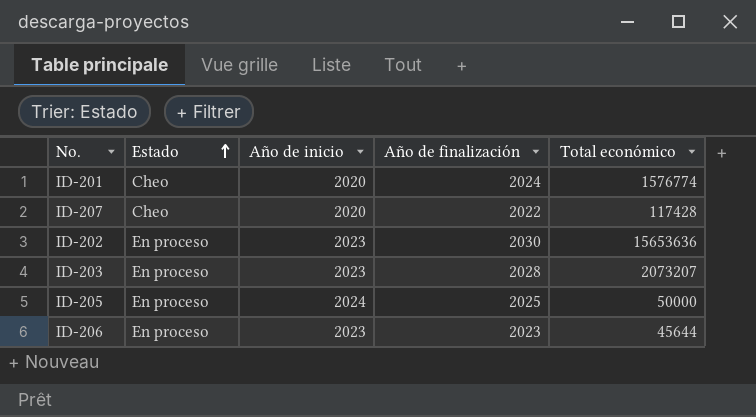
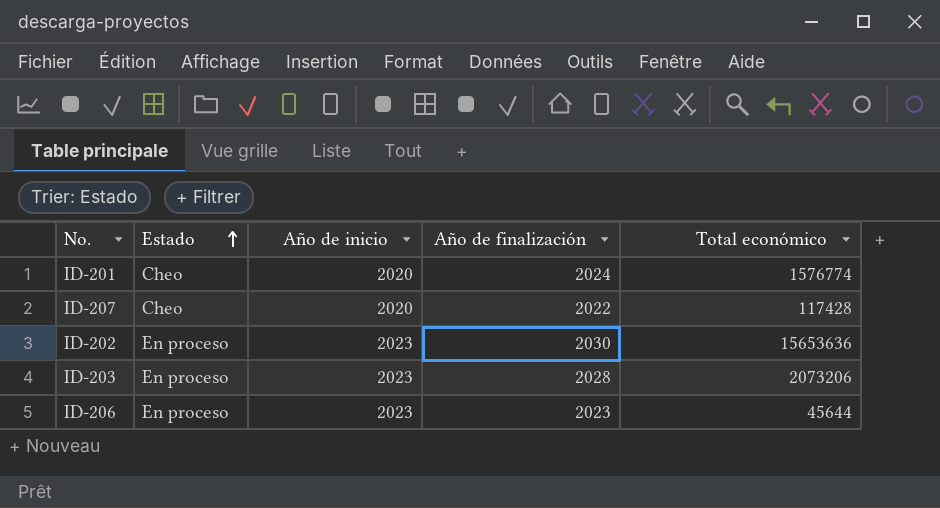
row ID-205: En proceso | 2024 | 2025 | 50000 -> none
ID-203 | Total económico: 2073207 -> 2073206

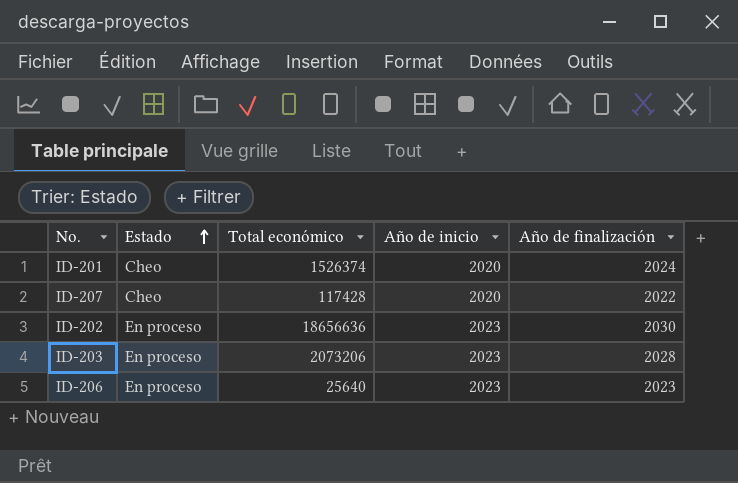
column Total económico | position: 5 -> 3
ID-201 | Total económico: 1576774 -> 1526374
ID-202 | Total económico: 15653636 -> 18656636
ID-206 | Total económico: 45644 -> 25640

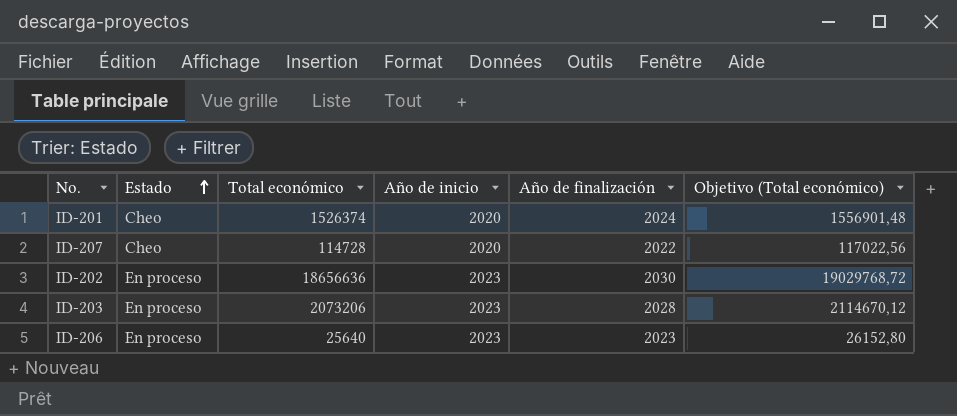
column Objetivo (Total económico) | formula: none -> [Total económico] * 1,02
ID-207 | Total económico: 117428 -> 114728

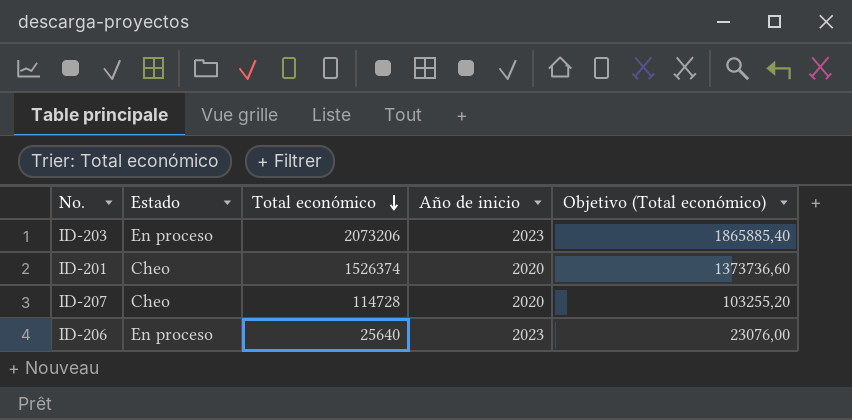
row order: Estado ascending -> Total económico descending
column Año de finalización | position: 5 -> none
column Objetivo (Total económico) | formula: [Total económico] * 1,02 -> [Total económico] * 0,9
row ID-202: En proceso | 18656636 | 2023 | 2030 | 19029768,72 -> none

